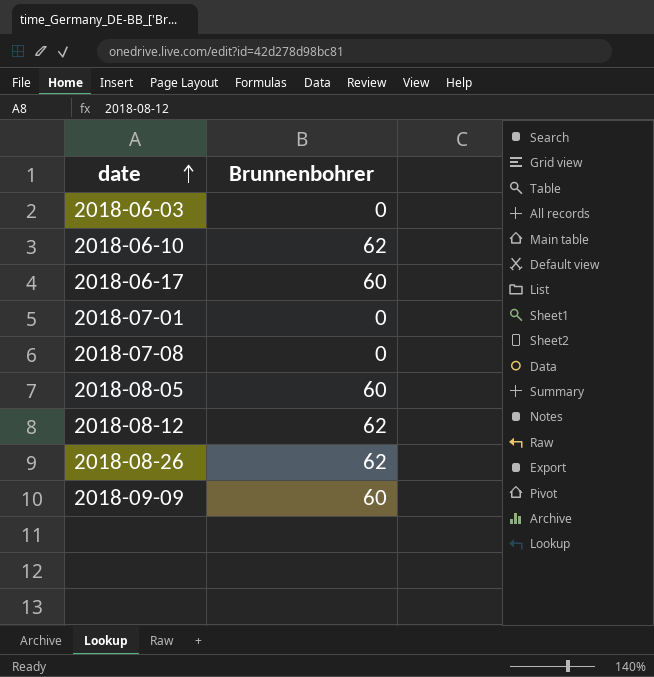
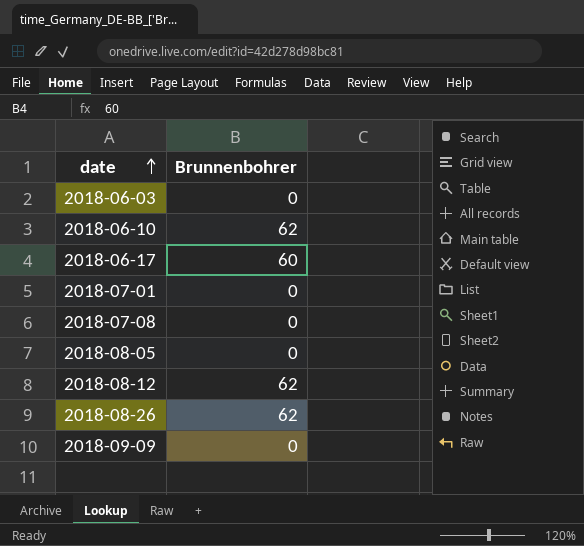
2018-08-05 | Brunnenbohrer: 60 -> 0
2018-09-09 | Brunnenbohrer: 60 -> 0

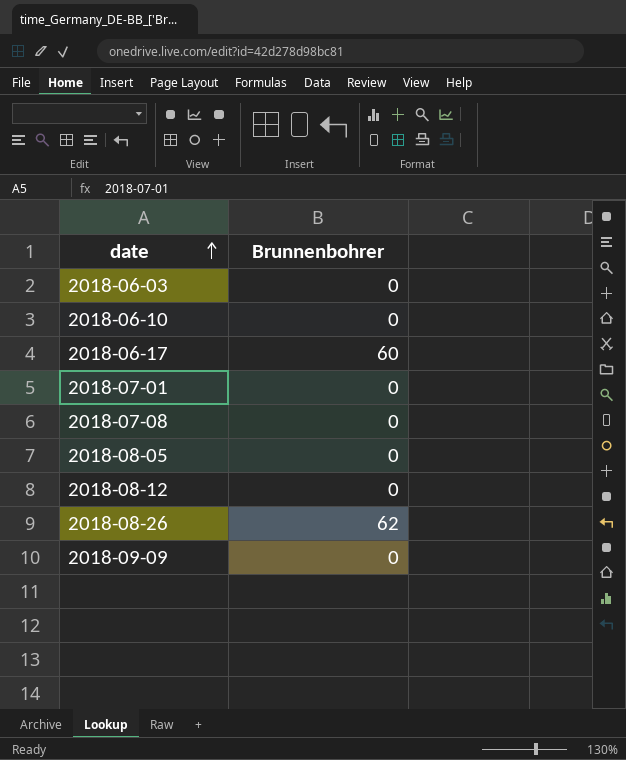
2018-06-10 | Brunnenbohrer: 62 -> 0
2018-08-12 | Brunnenbohrer: 62 -> 0

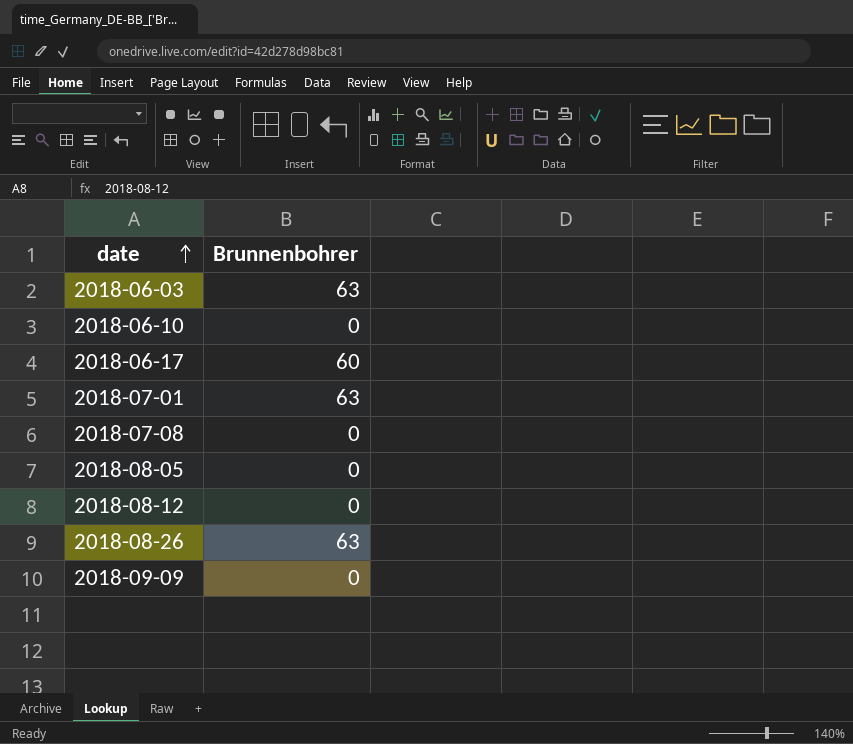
2018-06-03 | Brunnenbohrer: 0 -> 63
2018-07-01 | Brunnenbohrer: 0 -> 63
2018-08-26 | Brunnenbohrer: 62 -> 63

